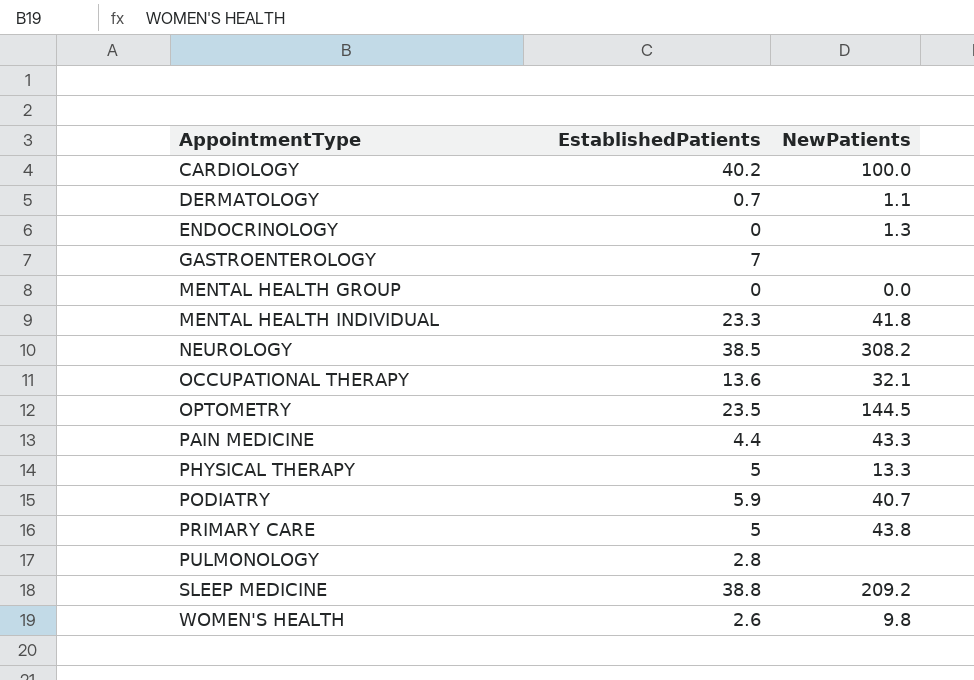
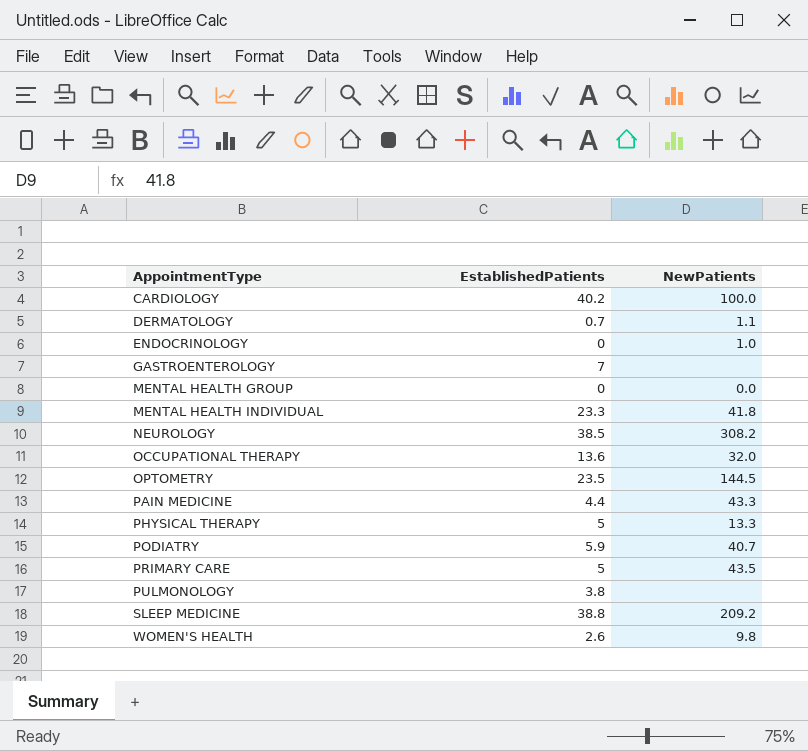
ENDOCRINOLOGY | NewPatients: 1.3 -> 1.0
OCCUPATIONAL THERAPY | NewPatients: 32.1 -> 32.0
PRIMARY CARE | NewPatients: 43.8 -> 43.5
PULMONOLOGY | EstablishedPatients: 2.8 -> 3.8

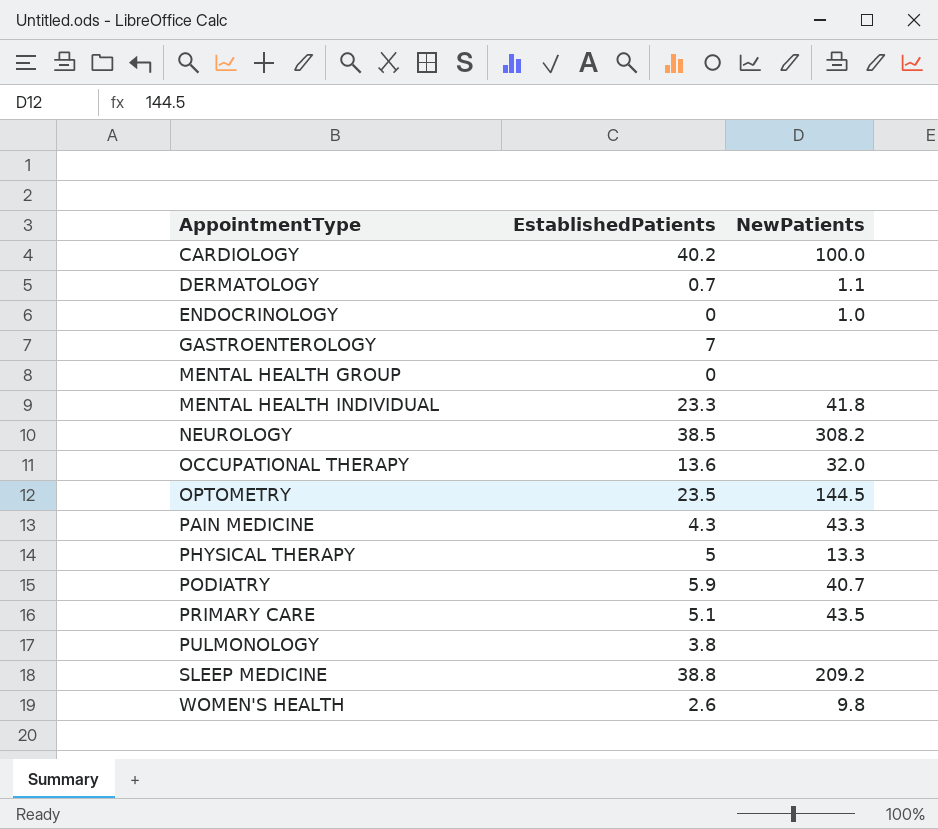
MENTAL HEALTH GROUP | NewPatients: 0.0 -> none
PAIN MEDICINE | EstablishedPatients: 4.4 -> 4.3
PRIMARY CARE | EstablishedPatients: 5 -> 5.1

